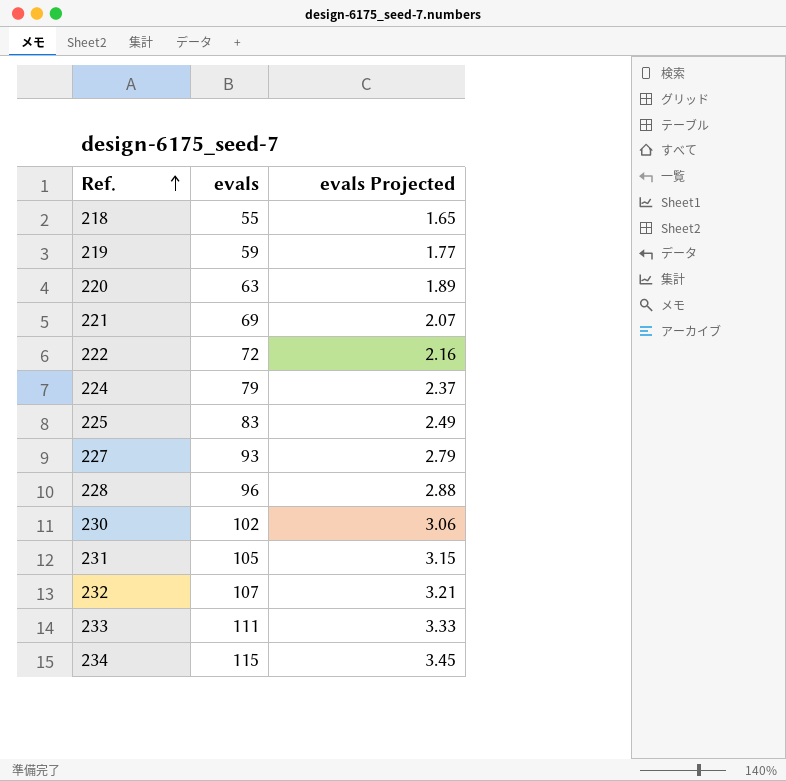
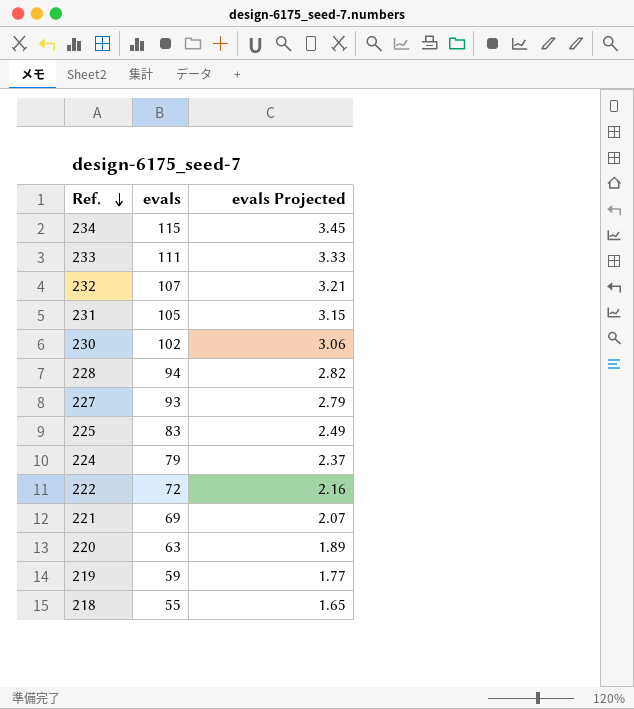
row order: Ref. ascending -> Ref. descending
228 | evals: 96 -> 94
228 | evals Projected: 2.88 -> 2.82

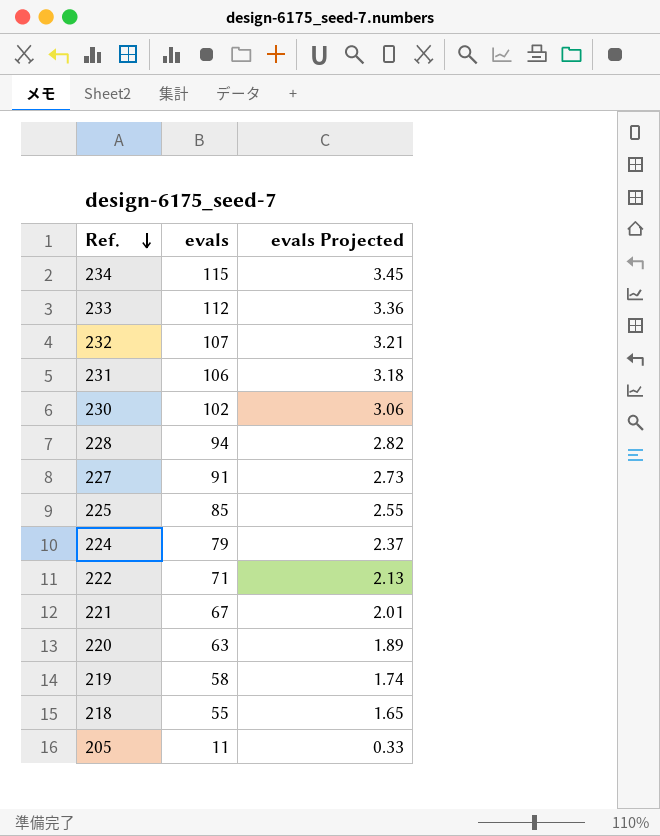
233 | evals: 111 -> 112
233 | evals Projected: 3.33 -> 3.36
231 | evals: 105 -> 106
231 | evals Projected: 3.15 -> 3.18
227 | evals: 93 -> 91
227 | evals Projected: 2.79 -> 2.73
225 | evals: 83 -> 85
225 | evals Projected: 2.49 -> 2.55
222 | evals: 72 -> 71
222 | evals Projected: 2.16 -> 2.13
221 | evals: 69 -> 67
221 | evals Projected: 2.07 -> 2.01
219 | evals: 59 -> 58
219 | evals Projected: 1.77 -> 1.74
row 205: none -> 11 | 0.33

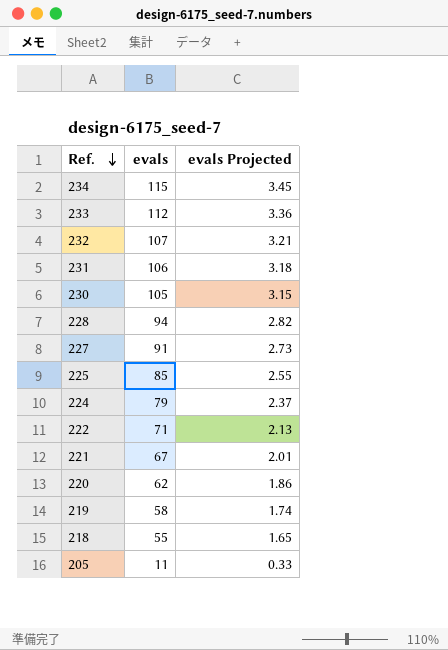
230 | evals: 102 -> 105
230 | evals Projected: 3.06 -> 3.15
220 | evals: 63 -> 62
220 | evals Projected: 1.89 -> 1.86

